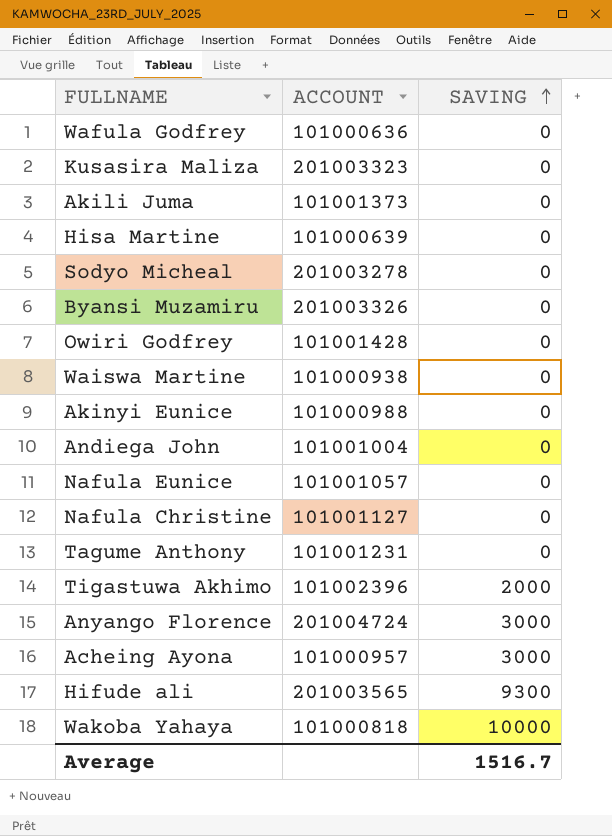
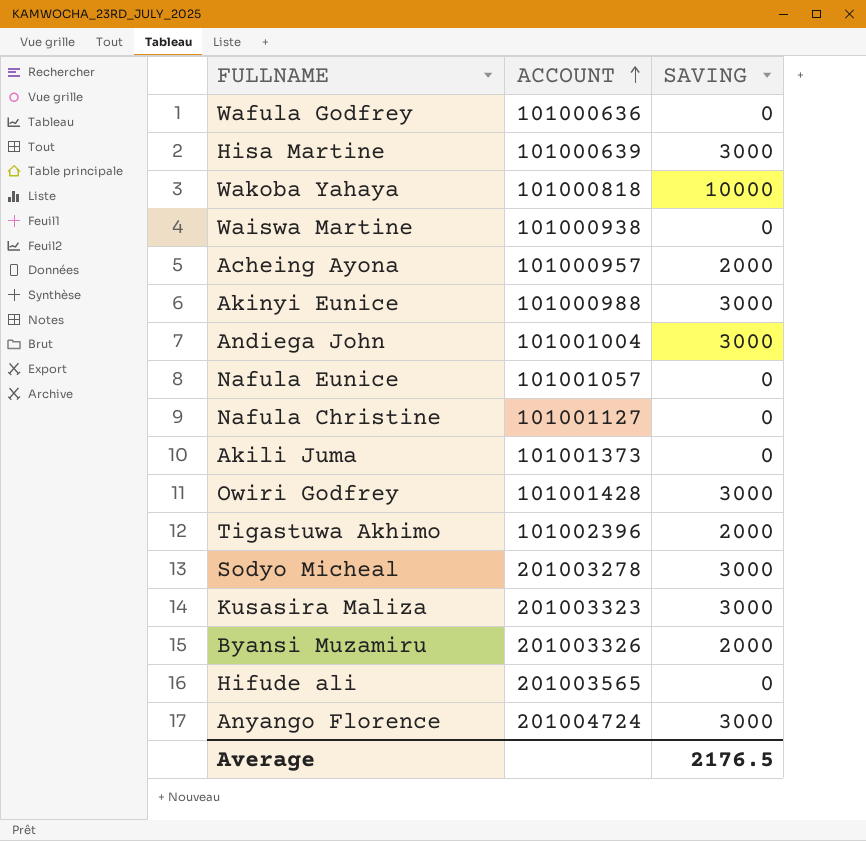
row order: SAVING ascending -> ACCOUNT ascending
row Tagume Anthony: 101001231 | 0 -> none
Hisa Martine | SAVING: 0 -> 3000
Acheing Ayona | SAVING: 3000 -> 2000
Akinyi Eunice | SAVING: 0 -> 3000
Andiega John | SAVING: 0 -> 3000
Owiri Godfrey | SAVING: 0 -> 3000
Sodyo Micheal | SAVING: 0 -> 3000
Kusasira Maliza | SAVING: 0 -> 3000
Byansi Muzamiru | SAVING: 0 -> 2000
Hifude ali | SAVING: 9300 -> 0
Average | SAVING: 1516.7 -> 2176.5

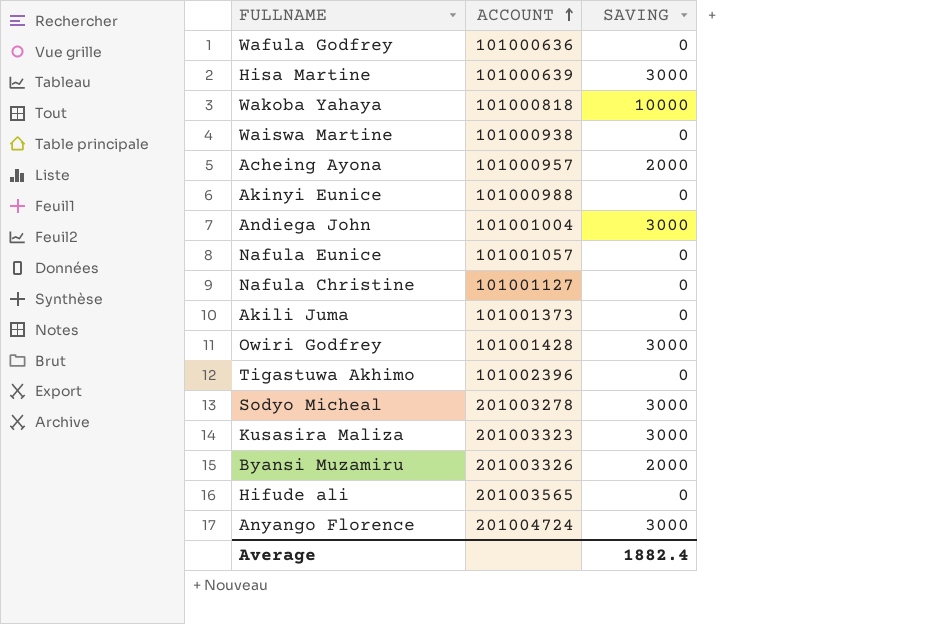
Akinyi Eunice | SAVING: 3000 -> 0
Tigastuwa Akhimo | SAVING: 2000 -> 0
Average | SAVING: 2176.5 -> 1882.4

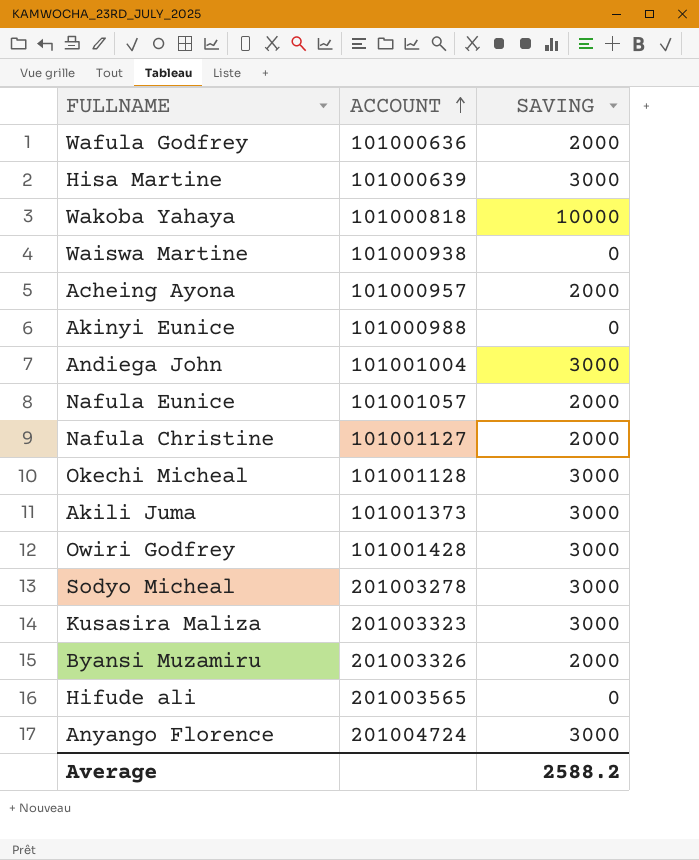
row Tigastuwa Akhimo: 101002396 | 0 -> none
Wafula Godfrey | SAVING: 0 -> 2000
Nafula Eunice | SAVING: 0 -> 2000
Nafula Christine | SAVING: 0 -> 2000
row Okechi Micheal: none -> 101001128 | 3000
Akili Juma | SAVING: 0 -> 3000
Average | SAVING: 1882.4 -> 2588.2

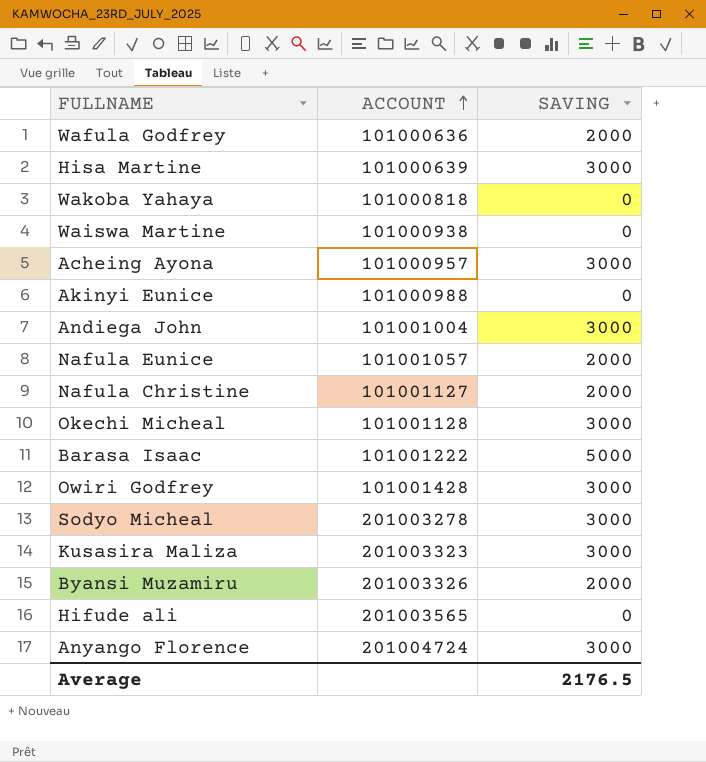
row Akili Juma: 101001373 | 3000 -> none
Wakoba Yahaya | SAVING: 10000 -> 0
Acheing Ayona | SAVING: 2000 -> 3000
row Barasa Isaac: none -> 101001222 | 5000
Average | SAVING: 2588.2 -> 2176.5

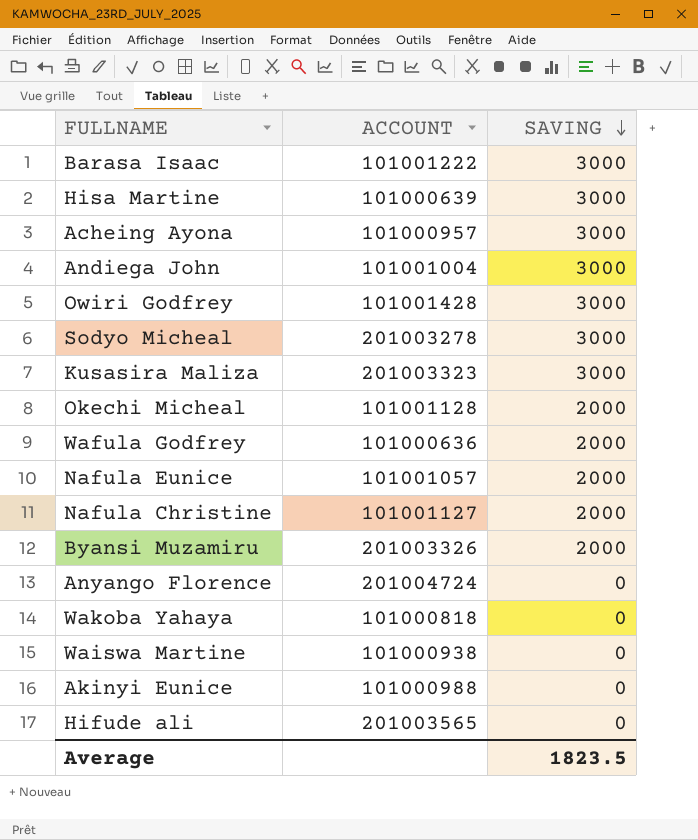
row order: ACCOUNT ascending -> SAVING descending
Barasa Isaac | SAVING: 5000 -> 3000
Okechi Micheal | SAVING: 3000 -> 2000
Anyango Florence | SAVING: 3000 -> 0
Average | SAVING: 2176.5 -> 1823.5

